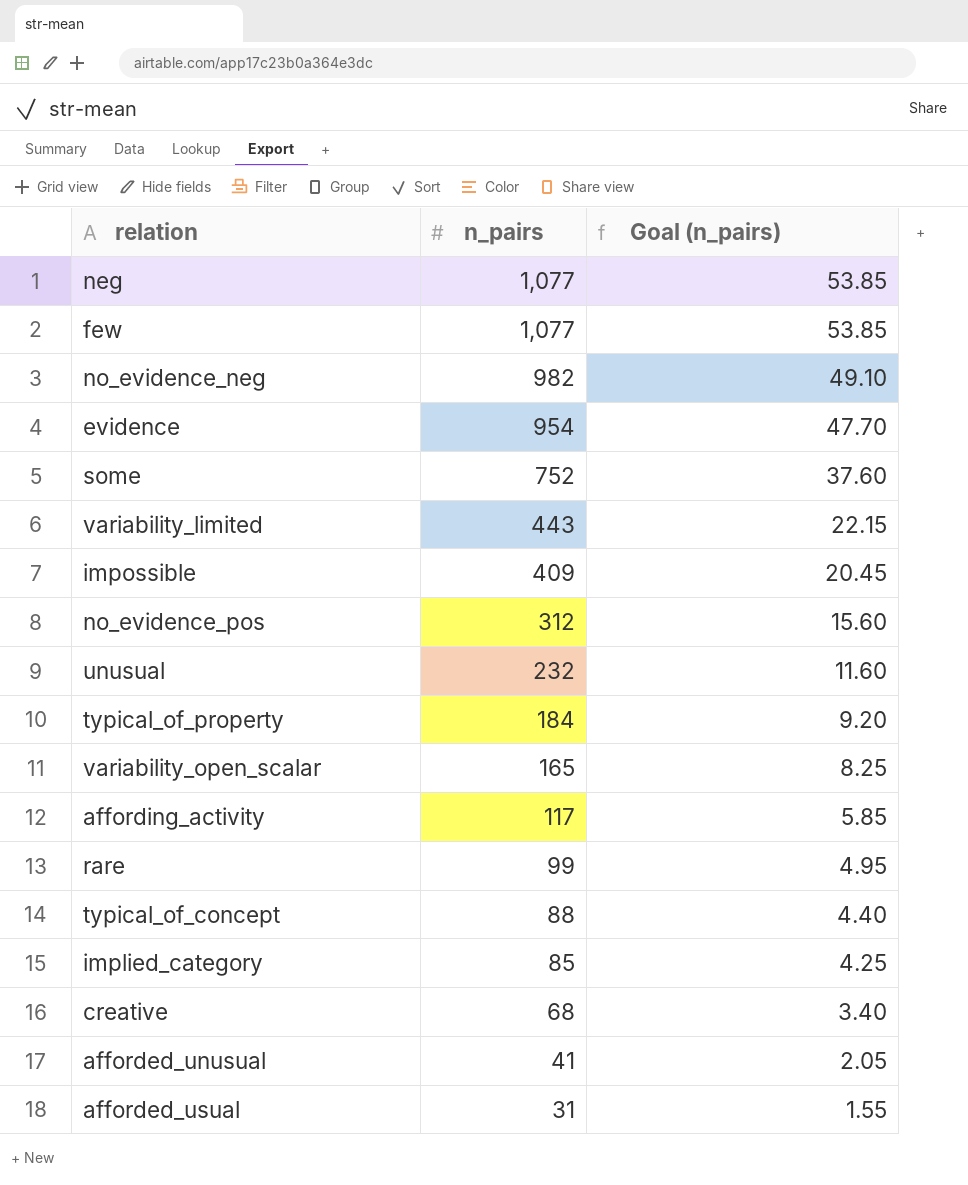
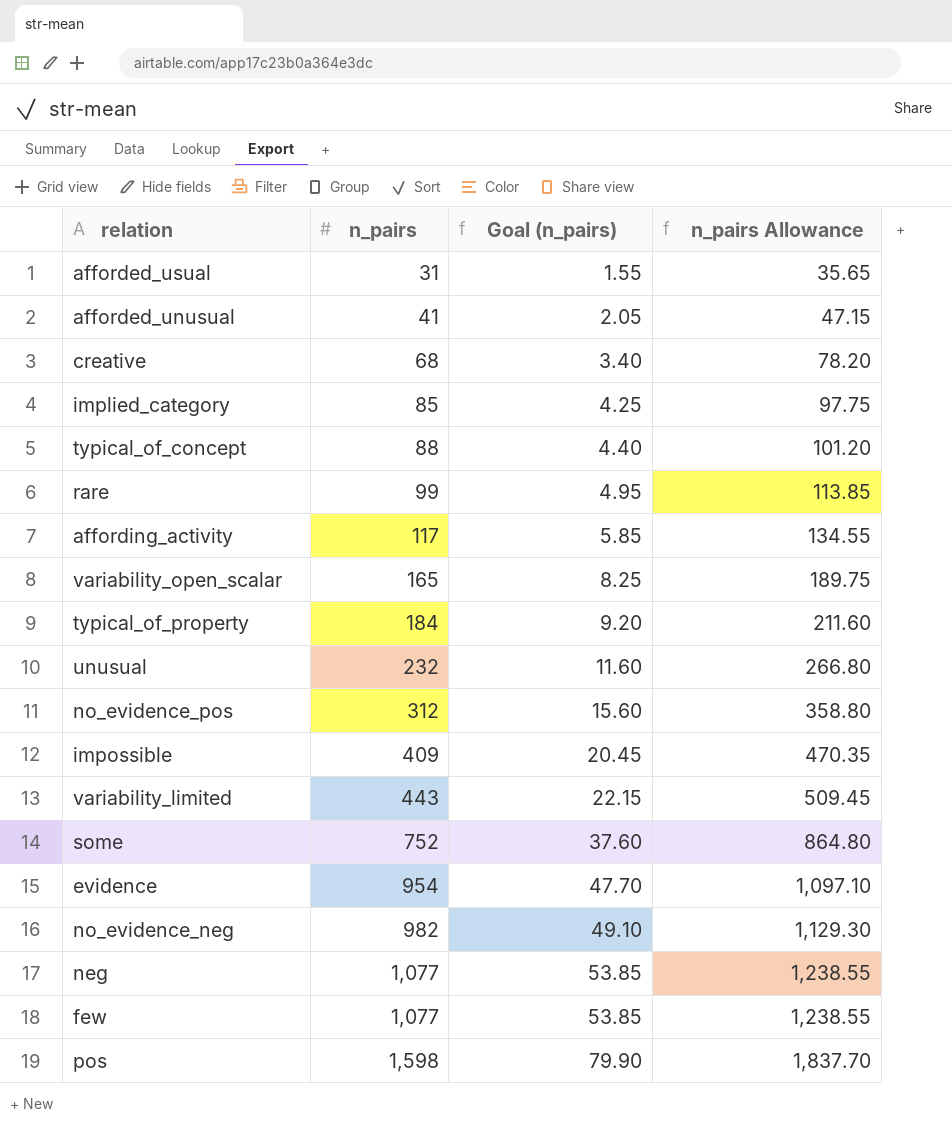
row order: n_pairs descending -> n_pairs ascending
column n_pairs Allowance | formula: none -> [n_pairs] * 1.15
row pos: none -> 1,598 | 79.90 | 1,837.70

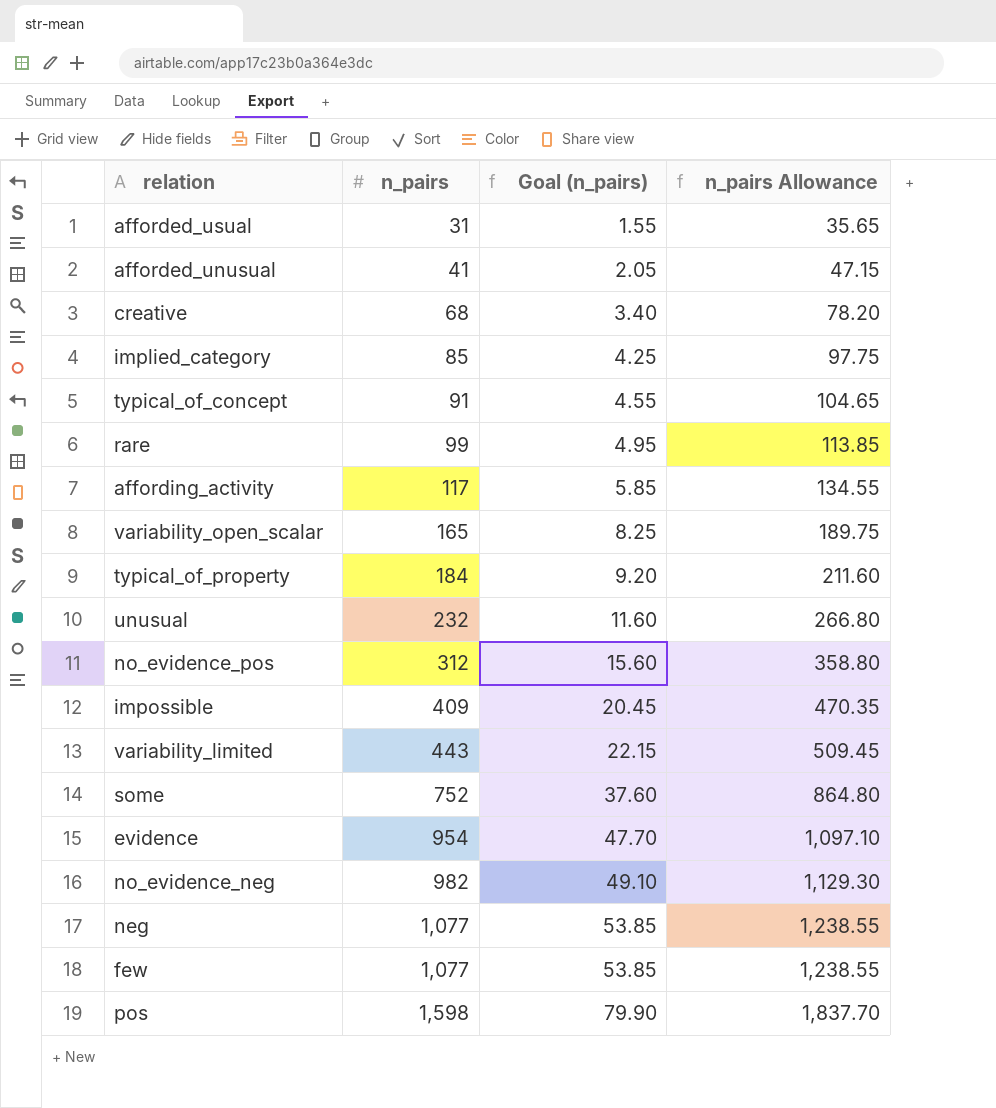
typical_of_concept | n_pairs: 88 -> 91
typical_of_concept | Goal (n_pairs): 4.40 -> 4.55
typical_of_concept | n_pairs Allowance: 101.20 -> 104.65

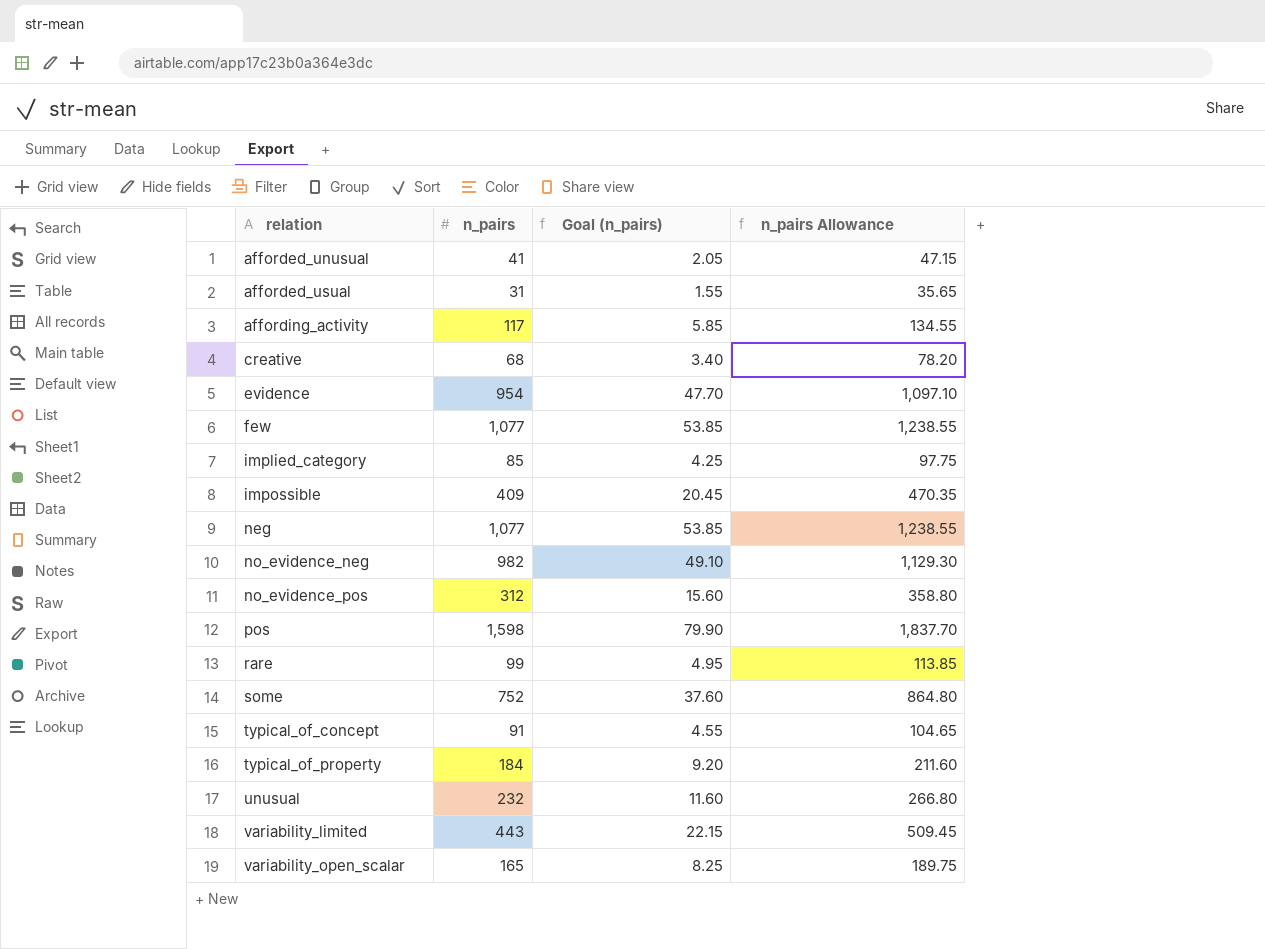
row order: n_pairs ascending -> relation ascending

